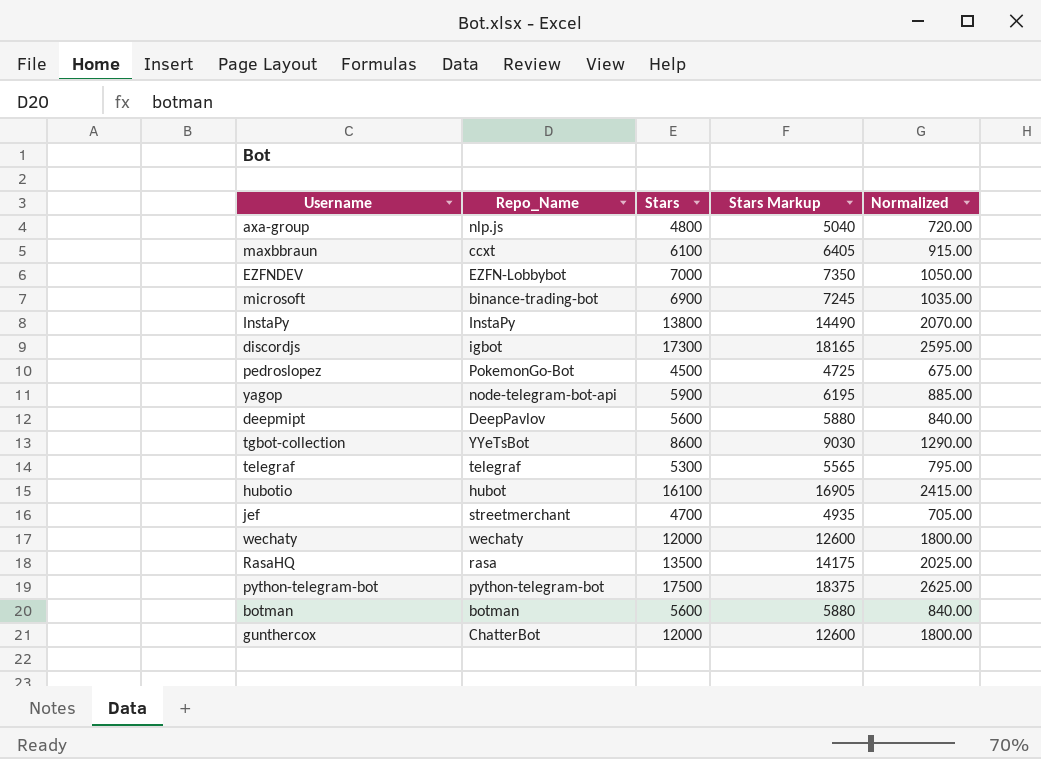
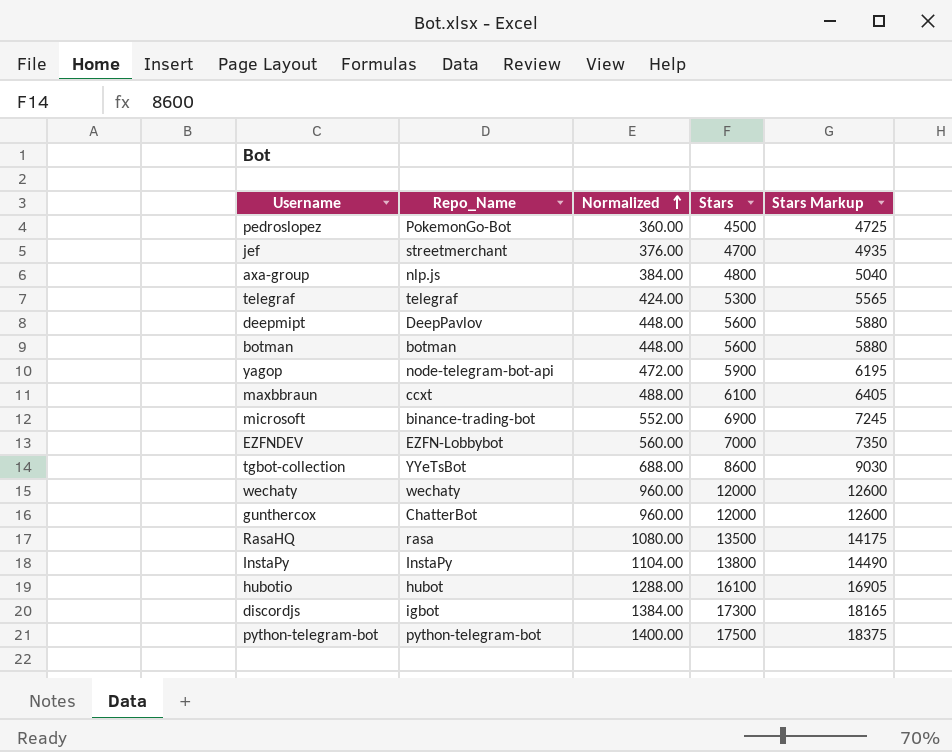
row order: none -> Normalized ascending
column Normalized | formula: [Stars] * 0.15 -> [Stars] * 0.08
column Normalized | position: 5 -> 3

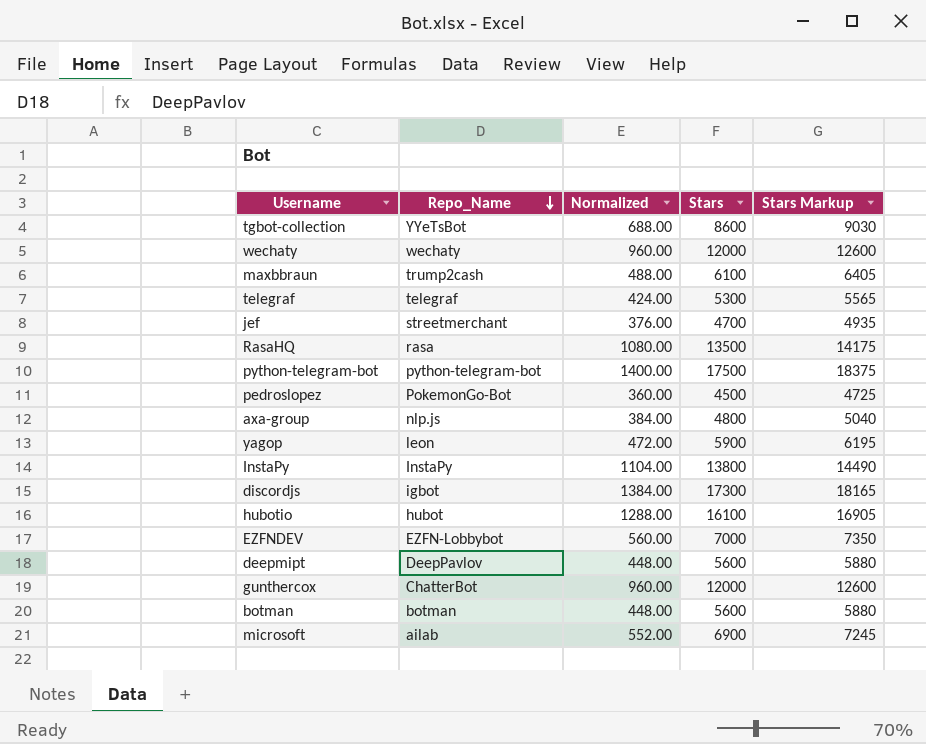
row order: Normalized ascending -> Repo_Name descending
maxbbraun | Repo_Name: ccxt -> trump2cash
yagop | Repo_Name: node-telegram-bot-api -> leon
microsoft | Repo_Name: binance-trading-bot -> ailab

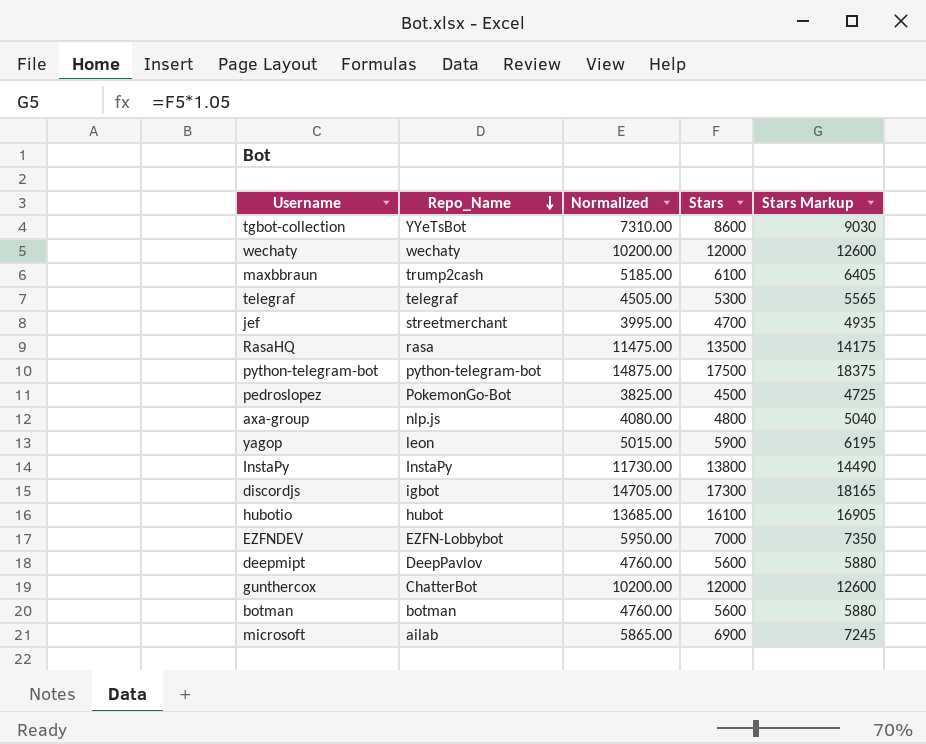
column Normalized | formula: [Stars] * 0.08 -> [Stars] * 0.85

